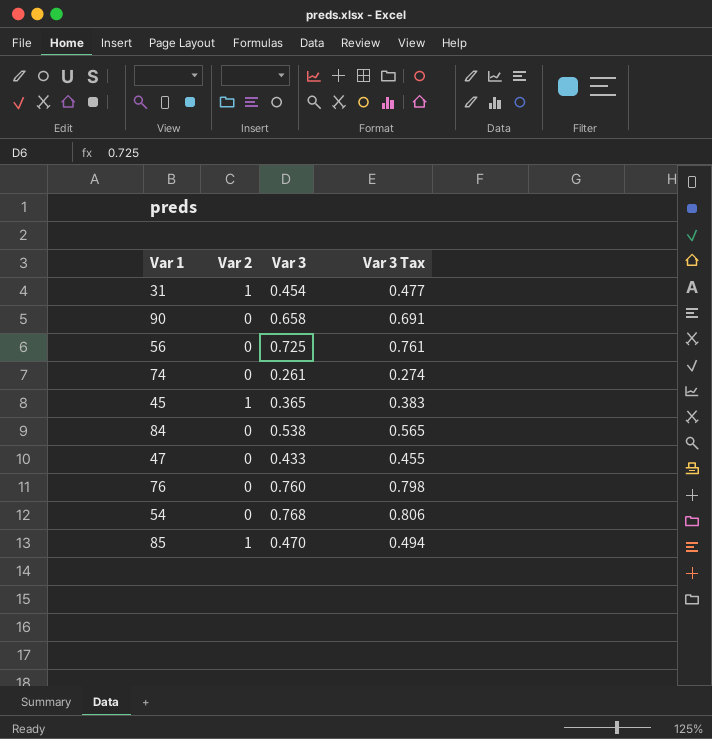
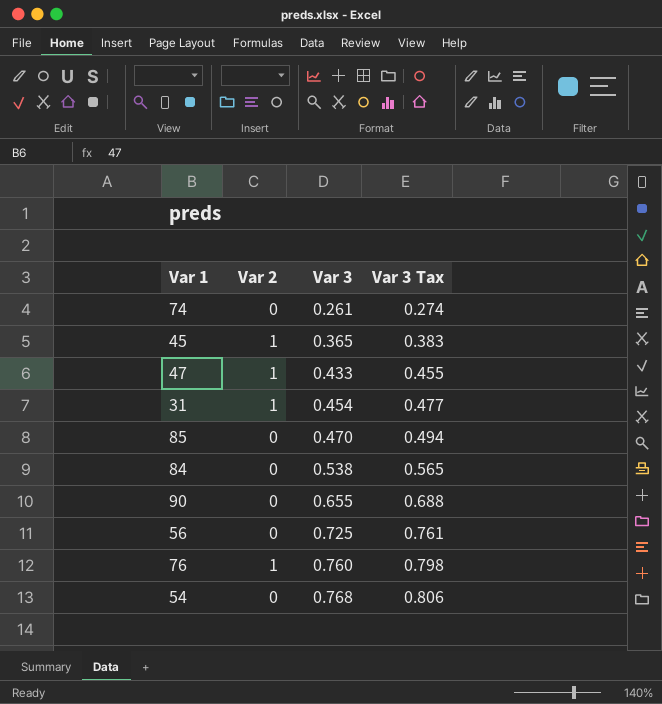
row order: none -> Var 3 ascending
47 | Var 2: 0 -> 1
85 | Var 2: 1 -> 0
90 | Var 3: 0.658 -> 0.655
90 | Var 3 Tax: 0.691 -> 0.688
76 | Var 2: 0 -> 1

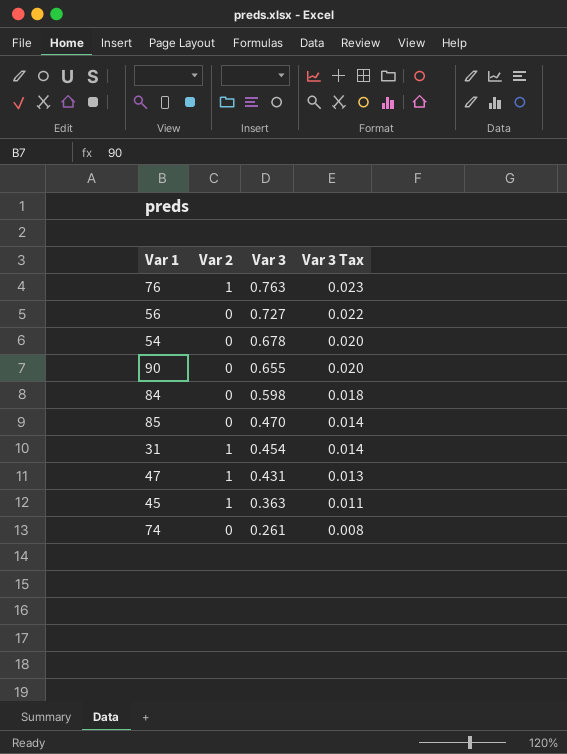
row order: Var 3 ascending -> Var 3 descending
column Var 3 Tax | formula: [Var 3] * 1.05 -> [Var 3] * 0.03
76 | Var 3: 0.760 -> 0.763
56 | Var 3: 0.725 -> 0.727
54 | Var 3: 0.768 -> 0.678
84 | Var 3: 0.538 -> 0.598
47 | Var 3: 0.433 -> 0.431
45 | Var 3: 0.365 -> 0.363

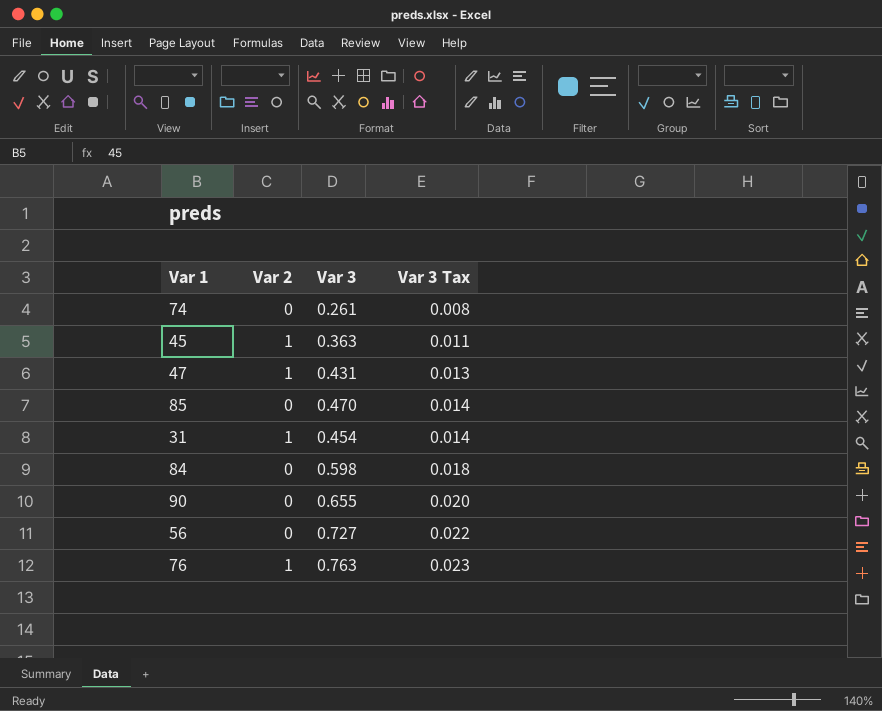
row order: Var 3 descending -> Var 3 Tax ascending
row 54: 0 | 0.678 | 0.020 -> none

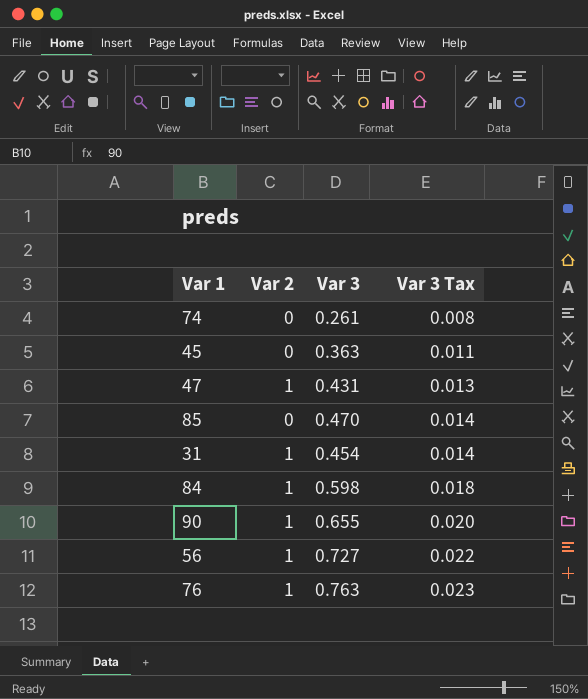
45 | Var 2: 1 -> 0
84 | Var 2: 0 -> 1
90 | Var 2: 0 -> 1
56 | Var 2: 0 -> 1

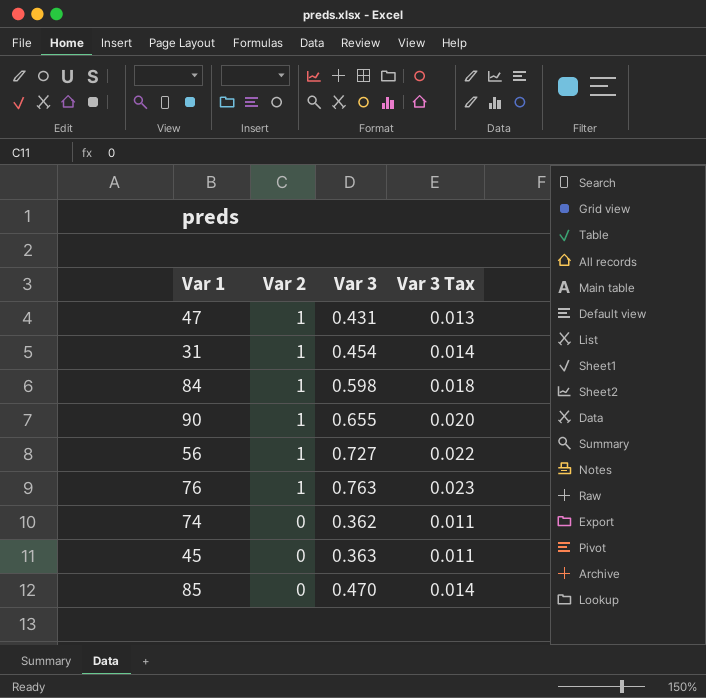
row order: Var 3 Tax ascending -> Var 2 descending
74 | Var 3: 0.261 -> 0.362
74 | Var 3 Tax: 0.008 -> 0.011

